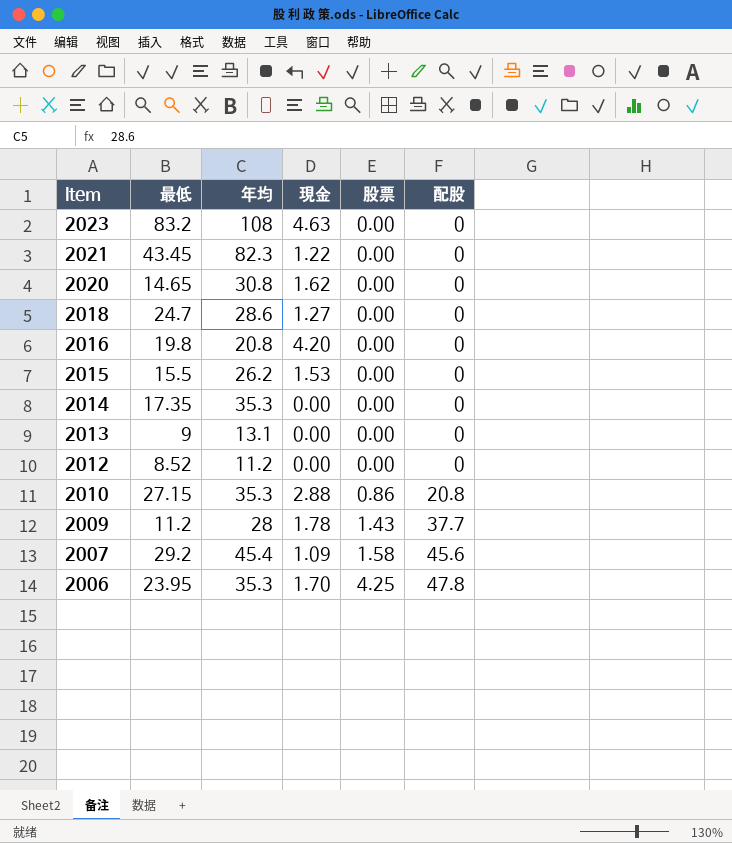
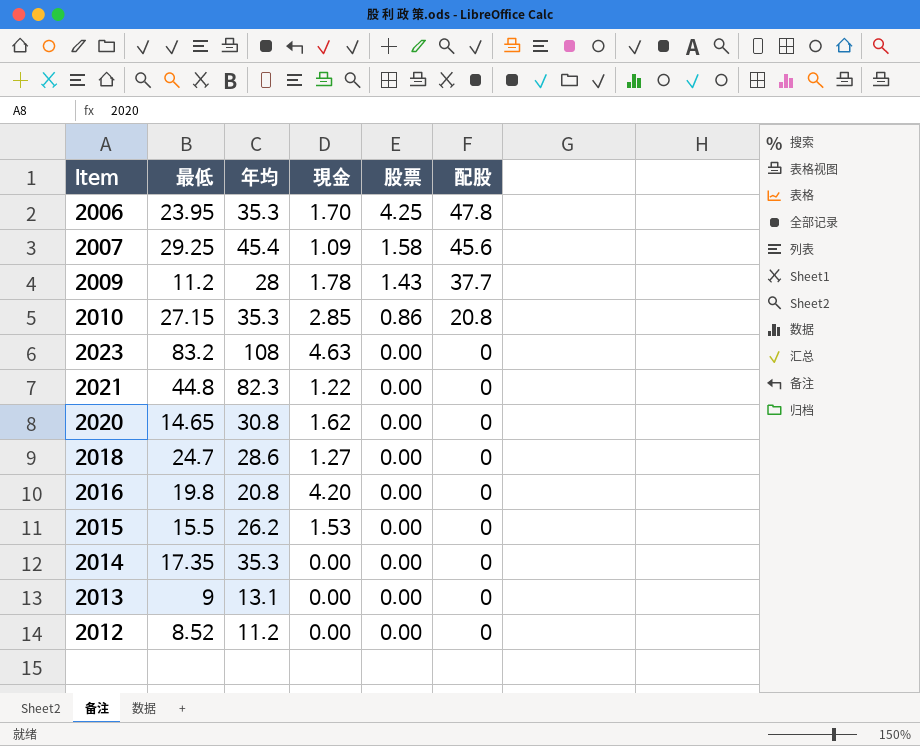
row order: Item descending -> 股票 descending
2007 | 最低: 29.2 -> 29.25
2010 | 現金: 2.88 -> 2.85
2021 | 最低: 43.45 -> 44.8

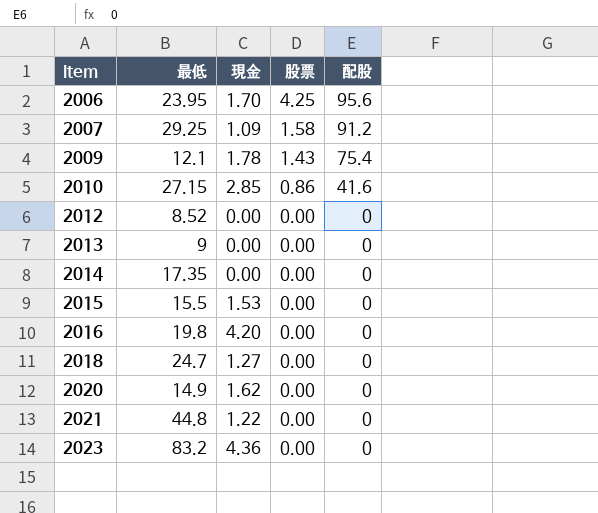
row order: 股票 descending -> Item ascending
column 年均 | position: 3 -> none
2006 | 配股: 47.8 -> 95.6
2007 | 配股: 45.6 -> 91.2
2009 | 最低: 11.2 -> 12.1
2009 | 配股: 37.7 -> 75.4
2010 | 配股: 20.8 -> 41.6
2020 | 最低: 14.65 -> 14.9
2023 | 現金: 4.63 -> 4.36

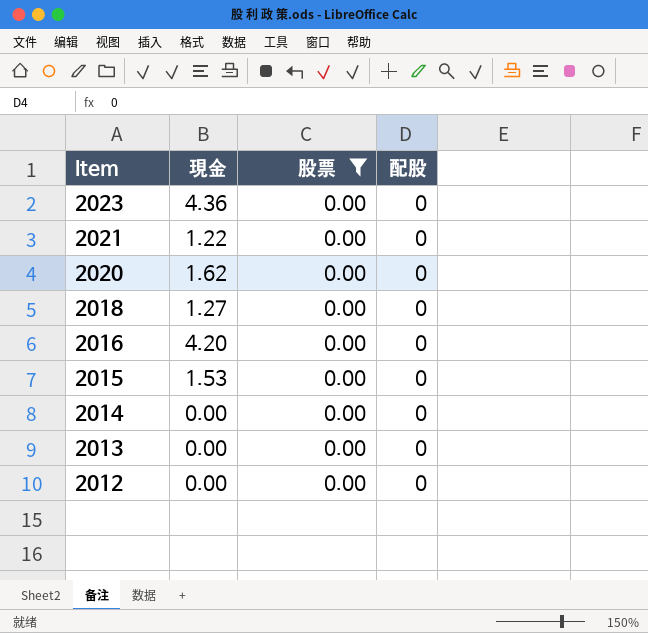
filter: none -> 股票 = 0.00
row order: Item ascending -> Item descending
column 最低 | position: 2 -> none

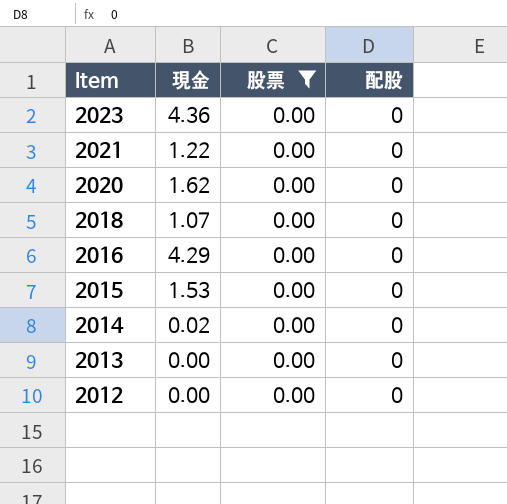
2018 | 現金: 1.27 -> 1.07
2016 | 現金: 4.20 -> 4.29
2014 | 現金: 0.00 -> 0.02

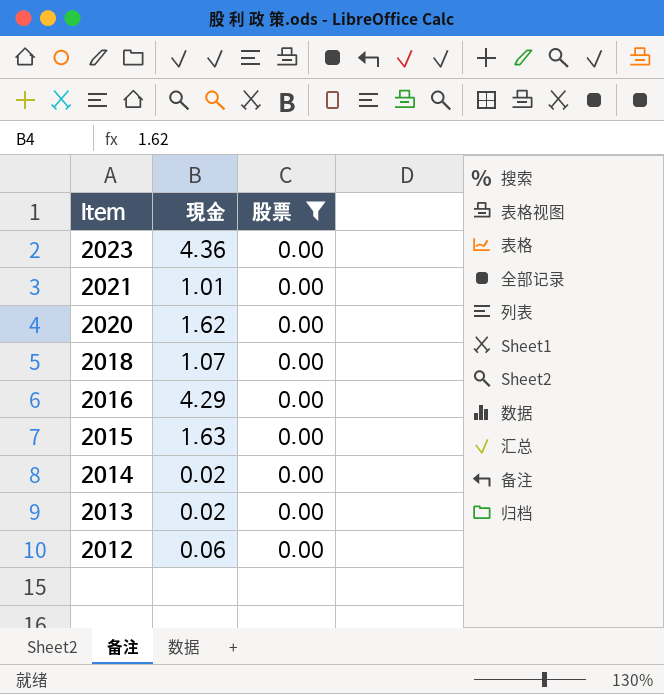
column 配股 | position: 4 -> none
2021 | 現金: 1.22 -> 1.01
2015 | 現金: 1.53 -> 1.63
2013 | 現金: 0.00 -> 0.02
2012 | 現金: 0.00 -> 0.06

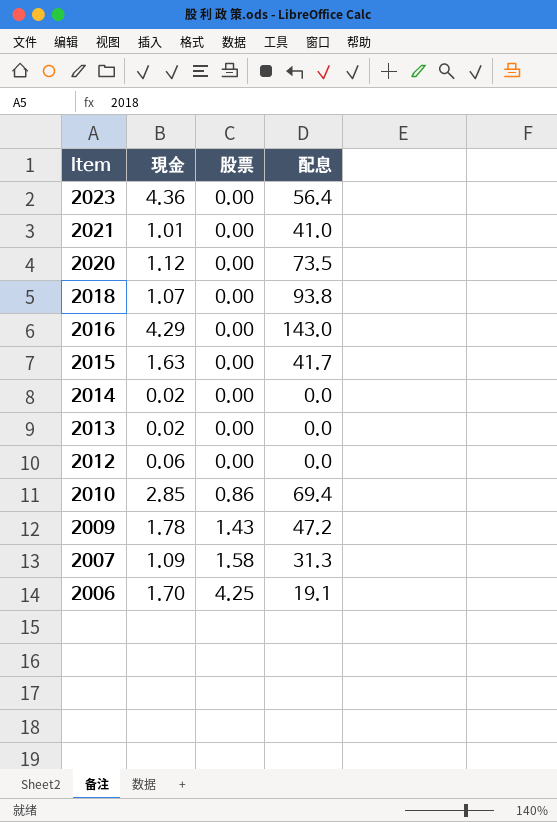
filter: 股票 = 0.00 -> none
column 配息 | position: none -> 4
2020 | 現金: 1.62 -> 1.12

